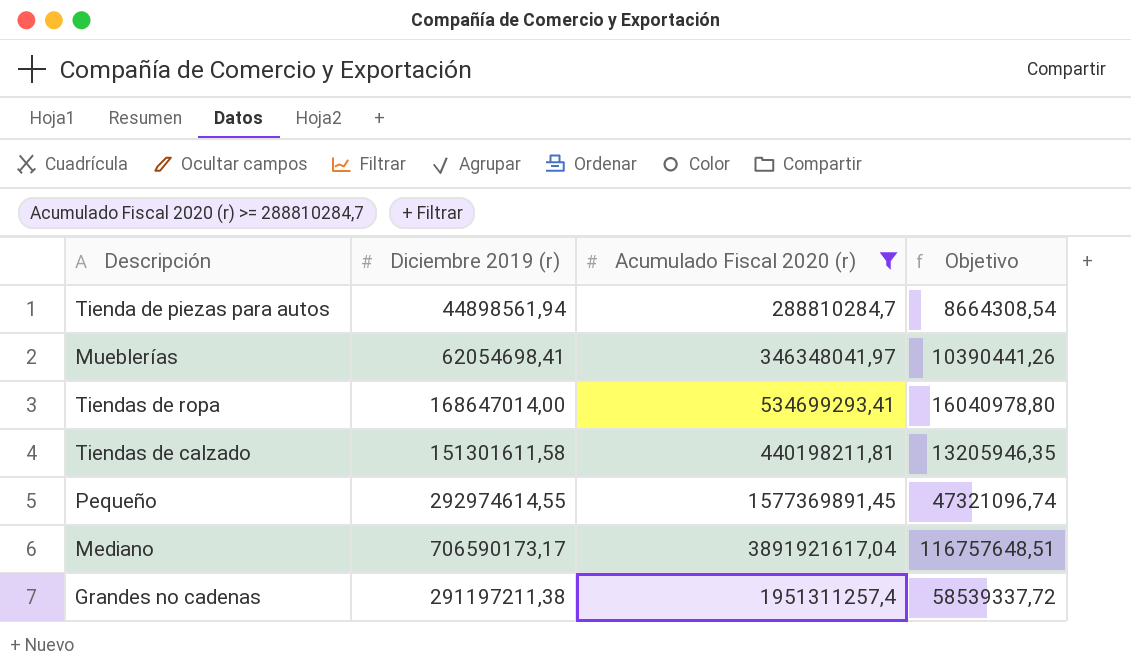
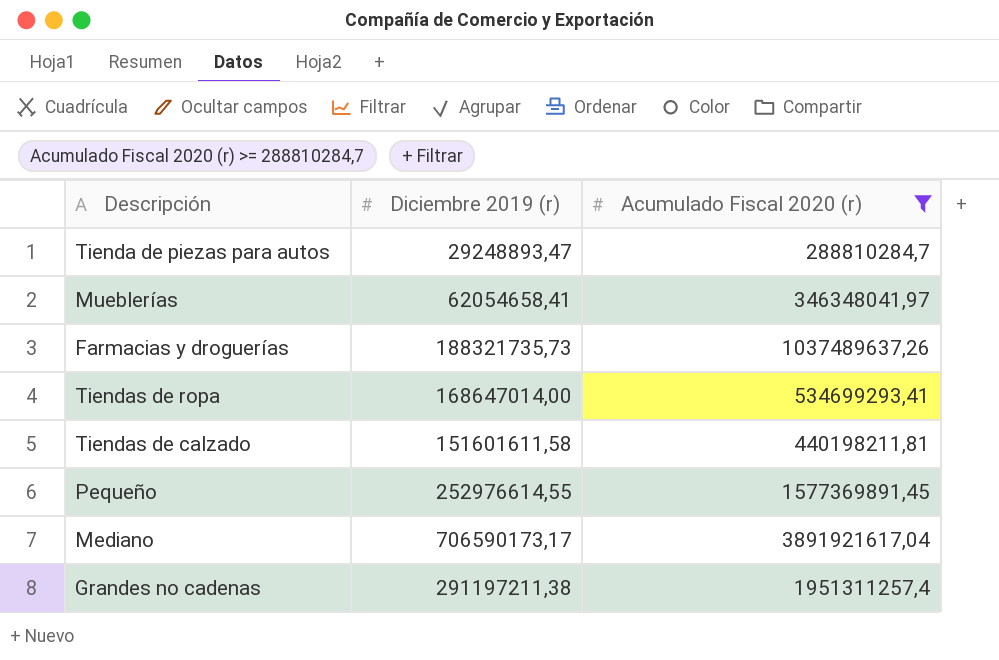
column Objetivo | formula: [Acumulado Fiscal 2020 (r)] * 0,03 -> none
Tienda de piezas para autos | Diciembre 2019 (r): 44898561,94 -> 29248893,47
Mueblerías | Diciembre 2019 (r): 62054698,41 -> 62054658,41
row Farmacias y droguerías: none -> 188321735,73 | 1037489637,26
Tiendas de calzado | Diciembre 2019 (r): 151301611,58 -> 151601611,58
Pequeño | Diciembre 2019 (r): 292974614,55 -> 252976614,55

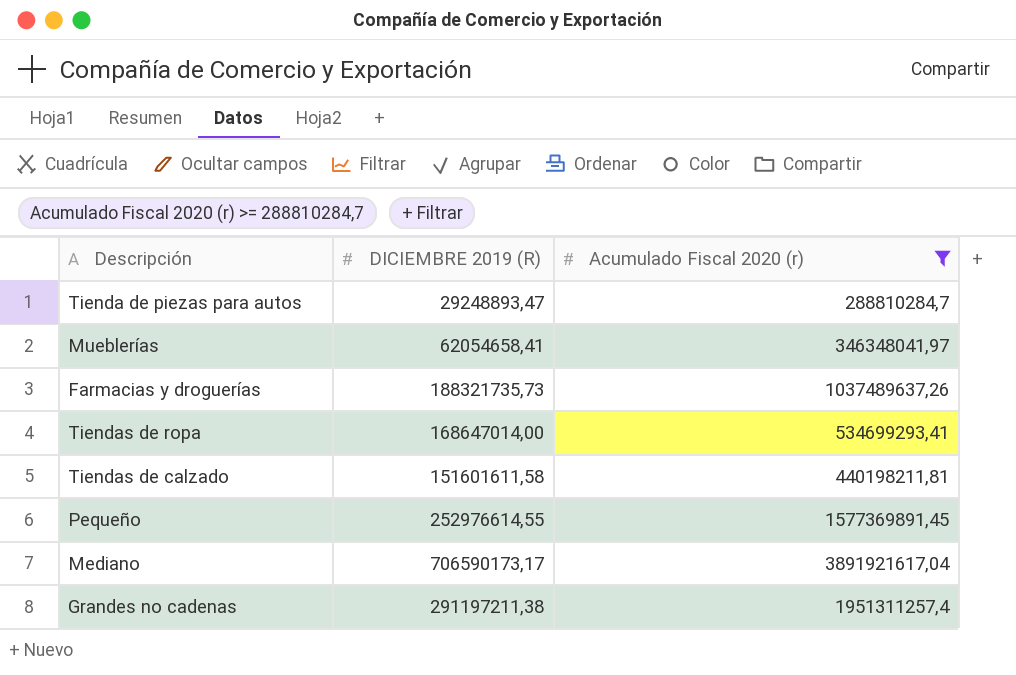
column name: Diciembre 2019 (r) -> DICIEMBRE 2019 (R)

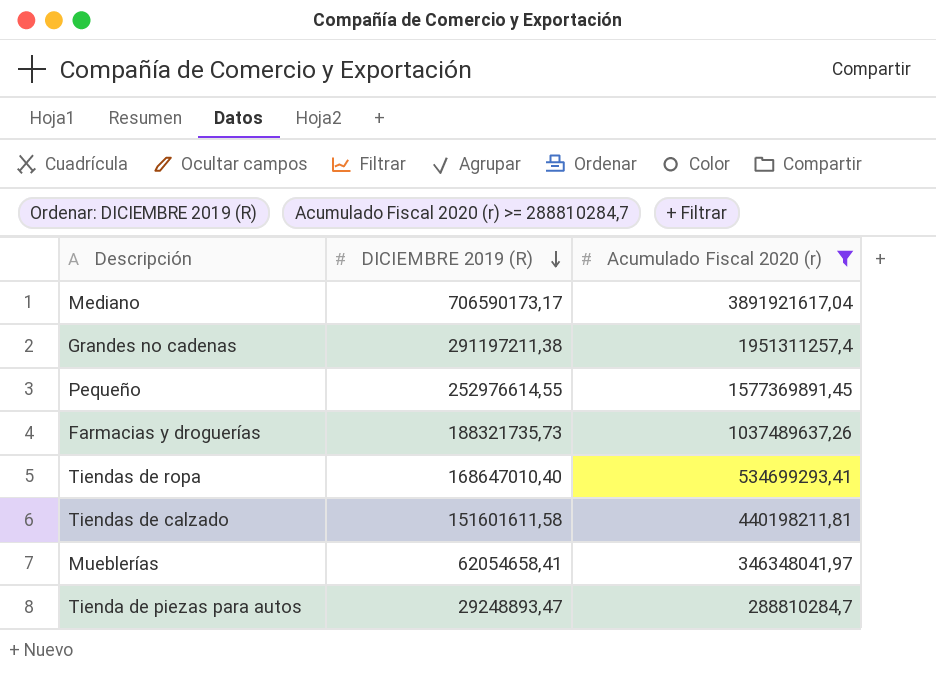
row order: none -> DICIEMBRE 2019 (R) descending
Tiendas de ropa | DICIEMBRE 2019 (R): 168647014,00 -> 168647010,40

